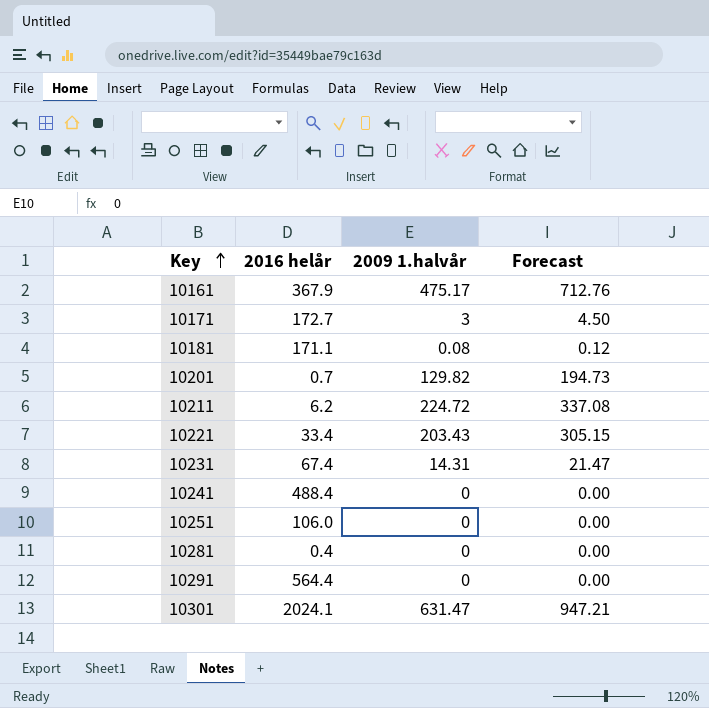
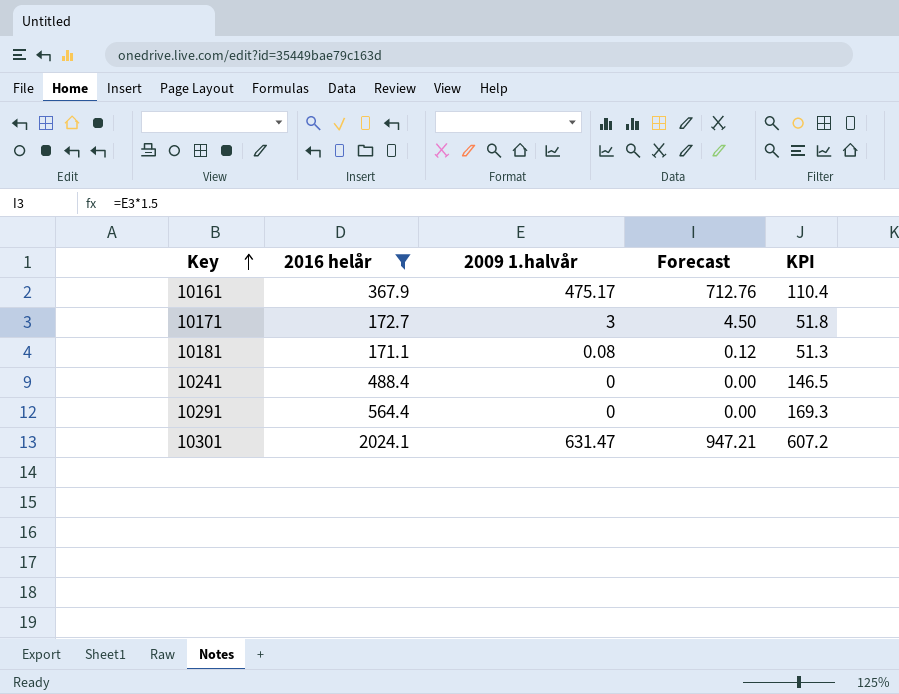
filter: none -> 2016 helår >= 171.1
column KPI | formula: none -> [2016 helår] * 0.3

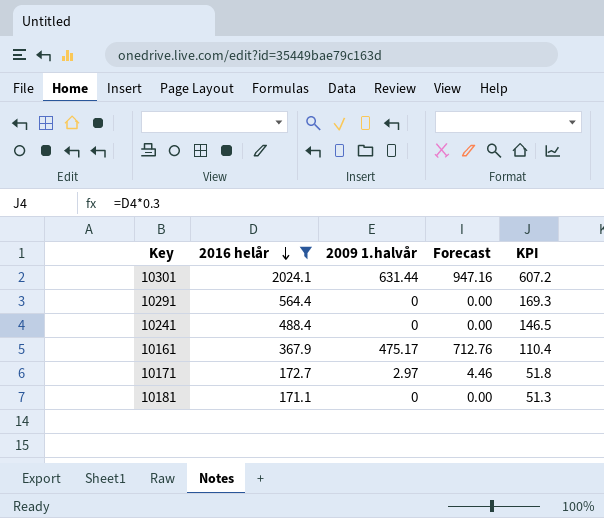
row order: Key ascending -> 2016 helår descending
10301 | 2009 1.halvår: 631.47 -> 631.44
10301 | Forecast: 947.21 -> 947.16
10171 | 2009 1.halvår: 3 -> 2.97
10171 | Forecast: 4.50 -> 4.46
10181 | 2009 1.halvår: 0.08 -> 0
10181 | Forecast: 0.12 -> 0.00

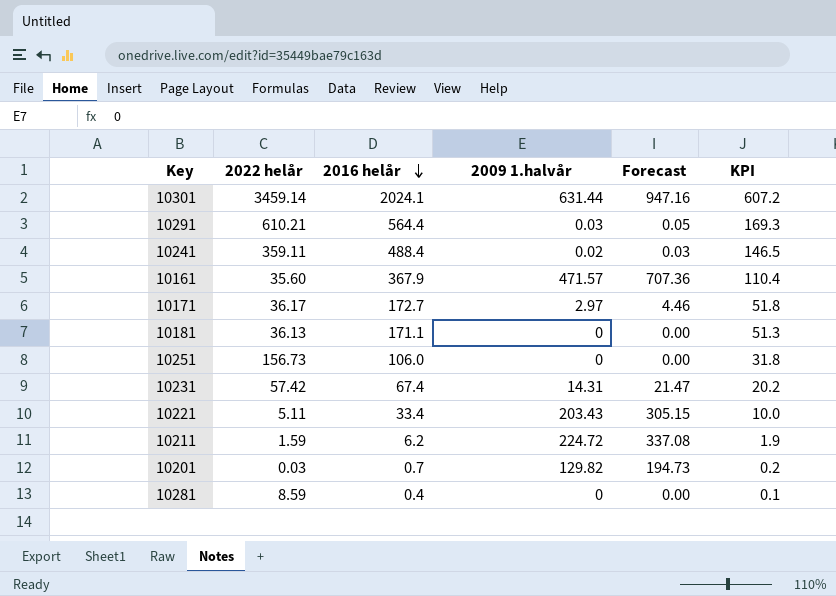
filter: 2016 helår >= 171.1 -> none
column 2022 helår | position: none -> 2
10291 | 2009 1.halvår: 0 -> 0.03
10291 | Forecast: 0.00 -> 0.05
10241 | 2009 1.halvår: 0 -> 0.02
10241 | Forecast: 0.00 -> 0.03
10161 | 2009 1.halvår: 475.17 -> 471.57
10161 | Forecast: 712.76 -> 707.36

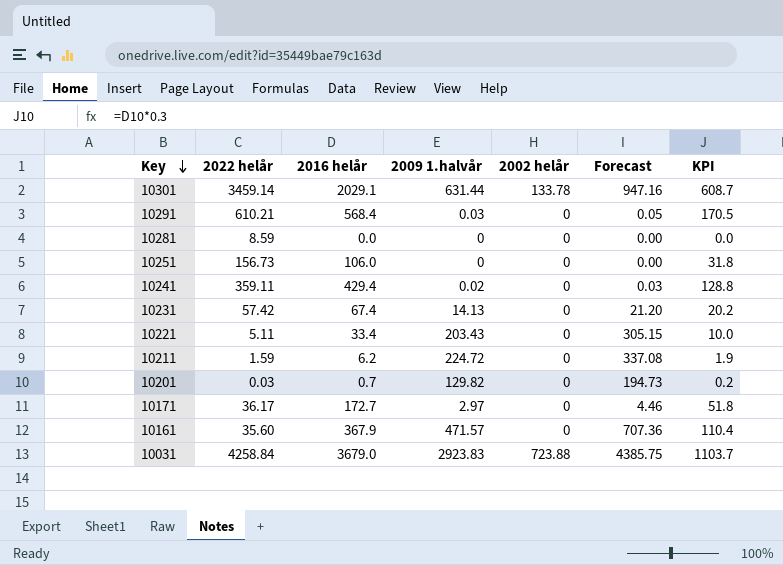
row order: 2016 helår descending -> Key descending
column 2002 helår | position: none -> 5
row 10181: 36.13 | 171.1 | 0 | 0.00 | 51.3 -> none
10301 | 2016 helår: 2024.1 -> 2029.1
10301 | KPI: 607.2 -> 608.7
10291 | 2016 helår: 564.4 -> 568.4
10291 | KPI: 169.3 -> 170.5
10281 | 2016 helår: 0.4 -> 0.0
10281 | KPI: 0.1 -> 0.0
10241 | 2016 helår: 488.4 -> 429.4
10241 | KPI: 146.5 -> 128.8
10231 | 2009 1.halvår: 14.31 -> 14.13
10231 | Forecast: 21.47 -> 21.20
row 10031: none -> 4258.84 | 3679.0 | 2923.83 | 723.88 | 4385.75 | 1103.7

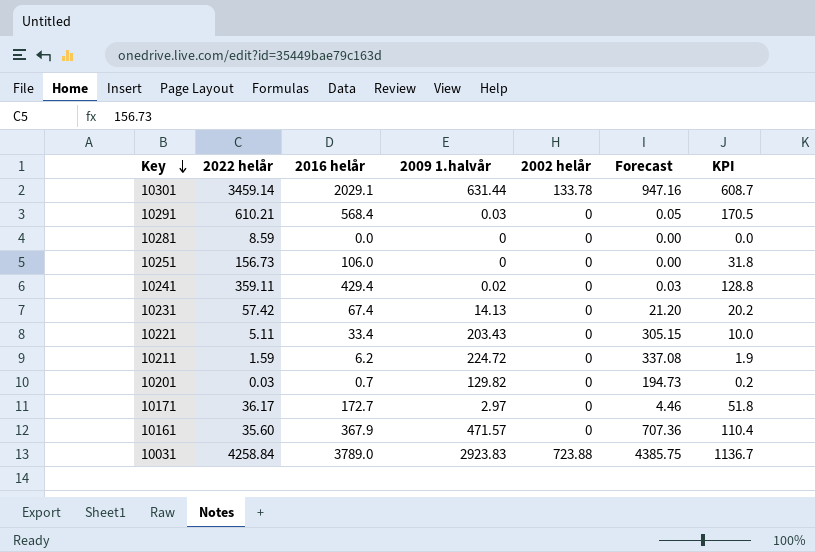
10031 | 2016 helår: 3679.0 -> 3789.0
10031 | KPI: 1103.7 -> 1136.7

